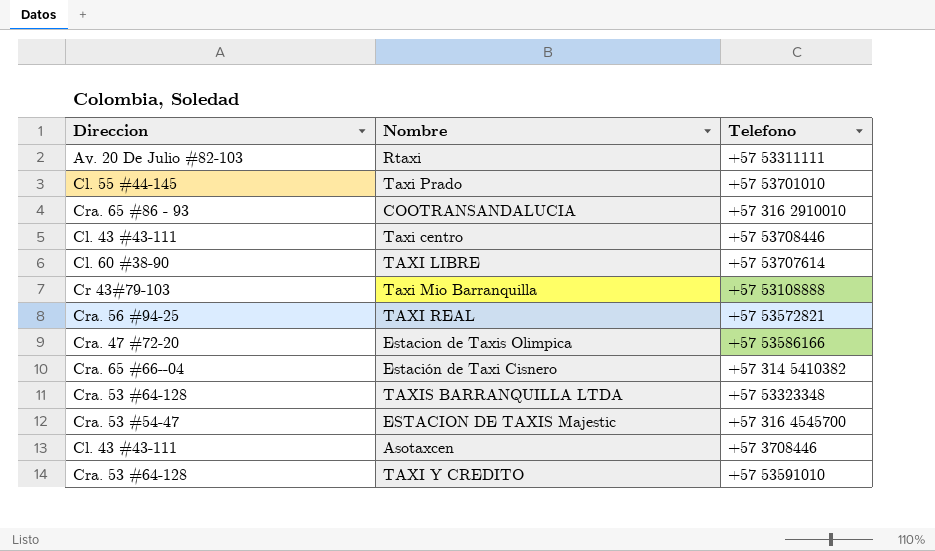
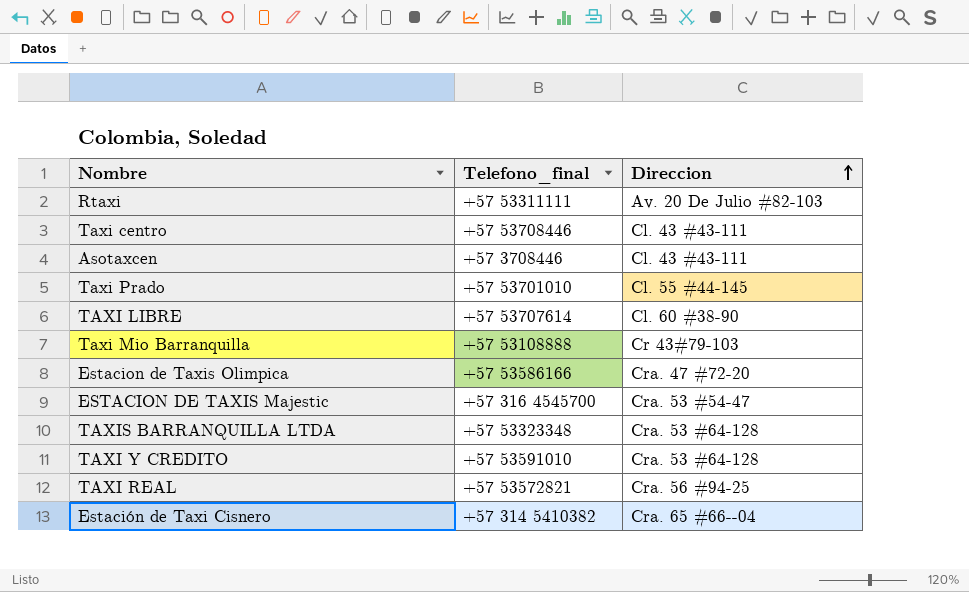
row order: none -> Direccion ascending
column name: Telefono -> Telefono_final
column Direccion | position: 1 -> 3
row COOTRANSANDALUCIA: Cra. 65 #86 - 93 | +57 316 2910010 -> none

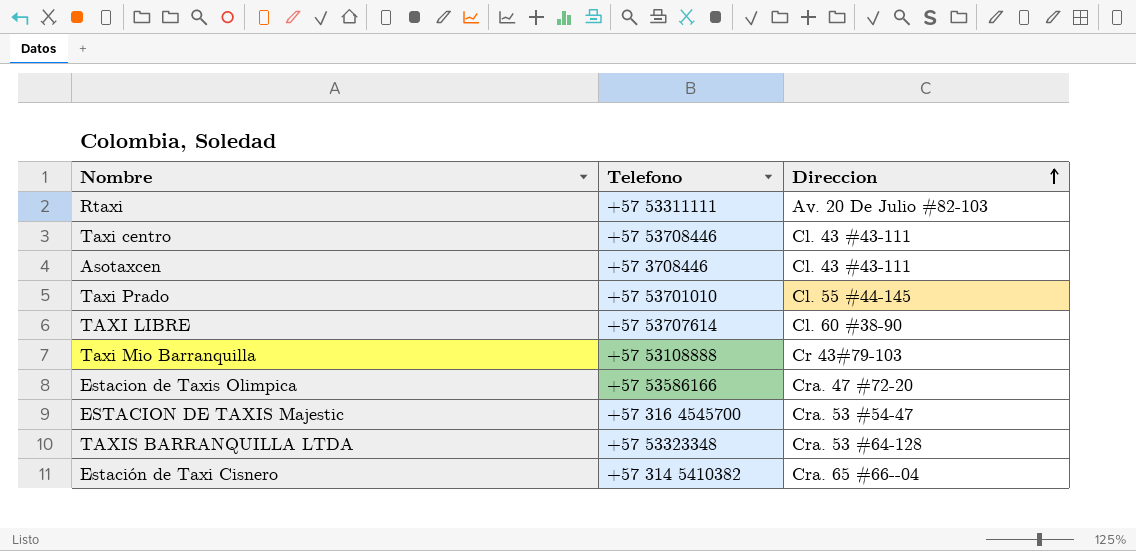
column name: Telefono_final -> Telefono
row TAXI Y CREDITO: +57 53591010 | Cra. 53 #64-128 -> none
row TAXI REAL: +57 53572821 | Cra. 56 #94-25 -> none

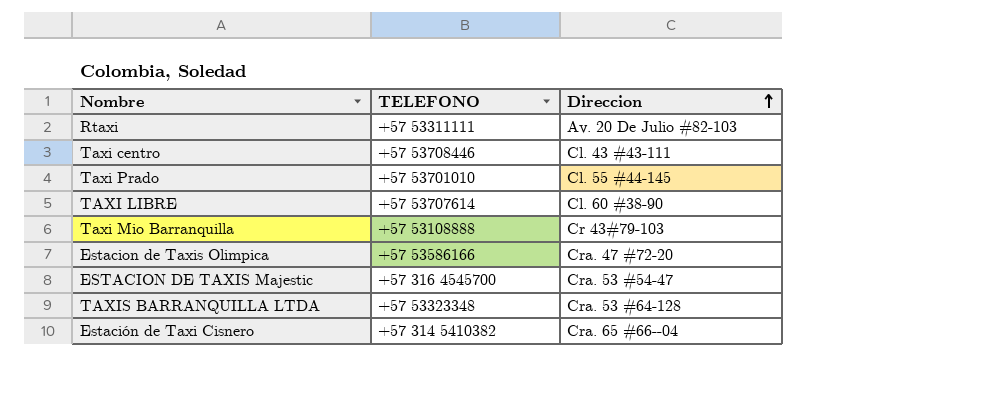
column name: Telefono -> TELEFONO
row Asotaxcen: +57 3708446 | Cl. 43 #43-111 -> none

